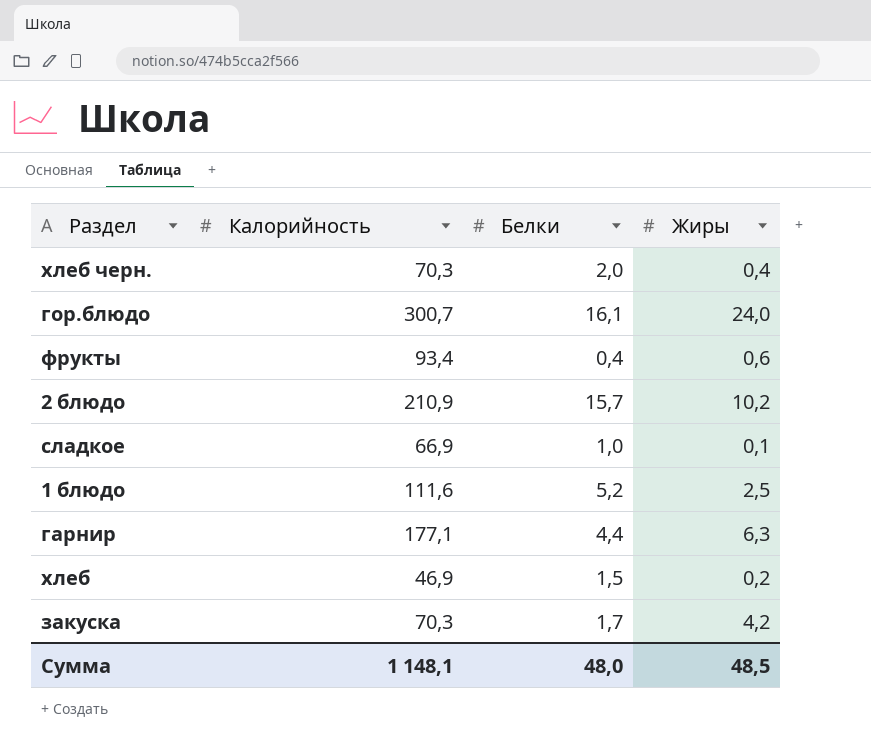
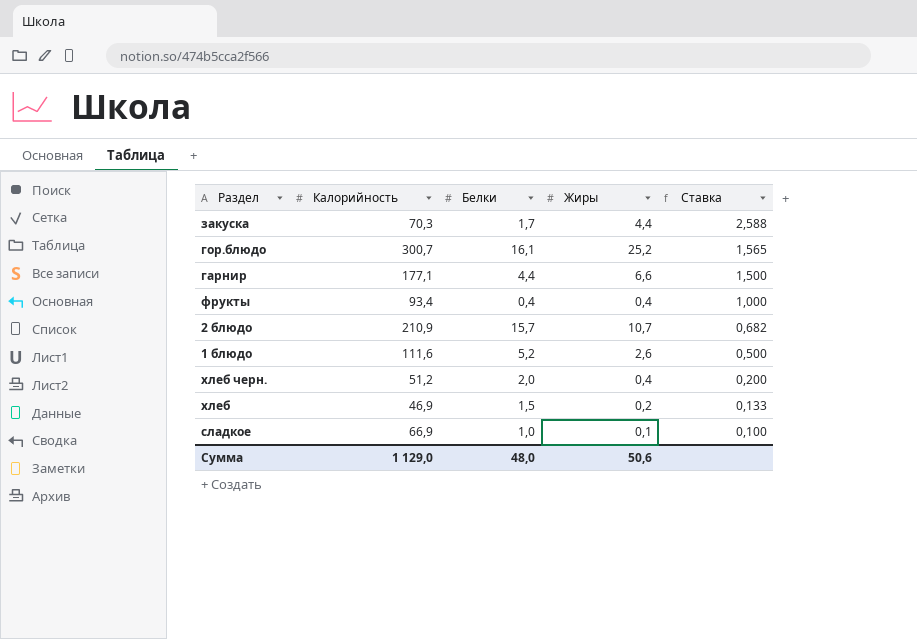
row order: none -> Ставка descending
column Ставка | formula: none -> [Жиры] / [Белки]
закуска | Жиры: 4,2 -> 4,4
гор.блюдо | Жиры: 24,0 -> 25,2
гарнир | Жиры: 6,3 -> 6,6
фрукты | Жиры: 0,6 -> 0,4
2 блюдо | Жиры: 10,2 -> 10,7
1 блюдо | Жиры: 2,5 -> 2,6
хлеб черн. | Калорийность: 70,3 -> 51,2
Сумма | Калорийность: 1 148,1 -> 1 129,0
Сумма | Жиры: 48,5 -> 50,6

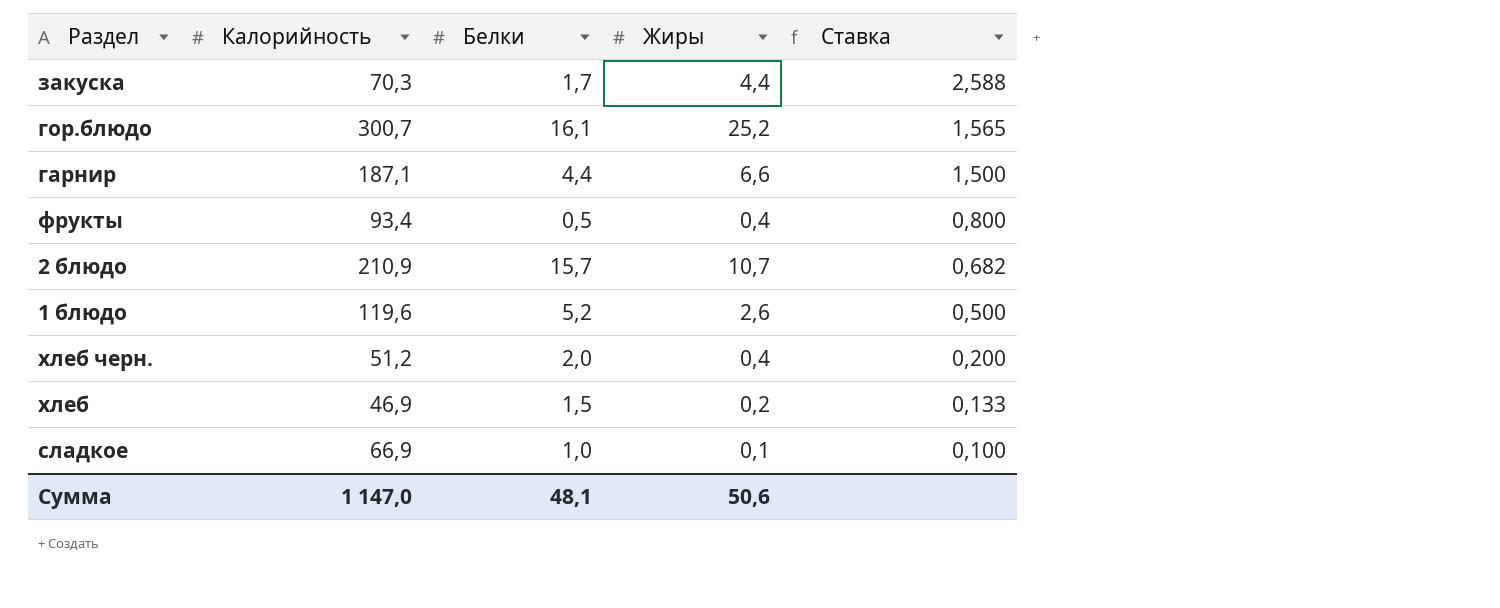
гарнир | Калорийность: 177,1 -> 187,1
фрукты | Белки: 0,4 -> 0,5
фрукты | Ставка: 1,000 -> 0,800
1 блюдо | Калорийность: 111,6 -> 119,6
Сумма | Калорийность: 1 129,0 -> 1 147,0
Сумма | Белки: 48,0 -> 48,1

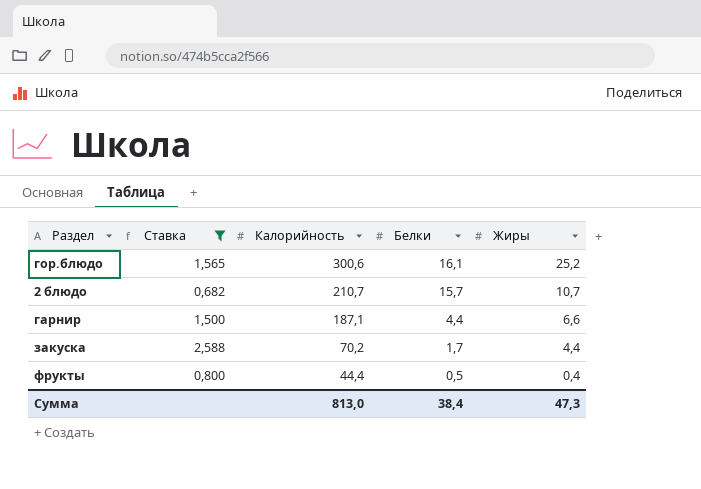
filter: none -> Ставка >= 0,682
row order: Ставка descending -> Калорийность descending
column Ставка | position: 5 -> 2
гор.блюдо | Калорийность: 300,7 -> 300,6
2 блюдо | Калорийность: 210,9 -> 210,7
закуска | Калорийность: 70,3 -> 70,2
фрукты | Калорийность: 93,4 -> 44,4
Сумма | Калорийность: 1 147,0 -> 813,0
Сумма | Белки: 48,1 -> 38,4
Сумма | Жиры: 50,6 -> 47,3

